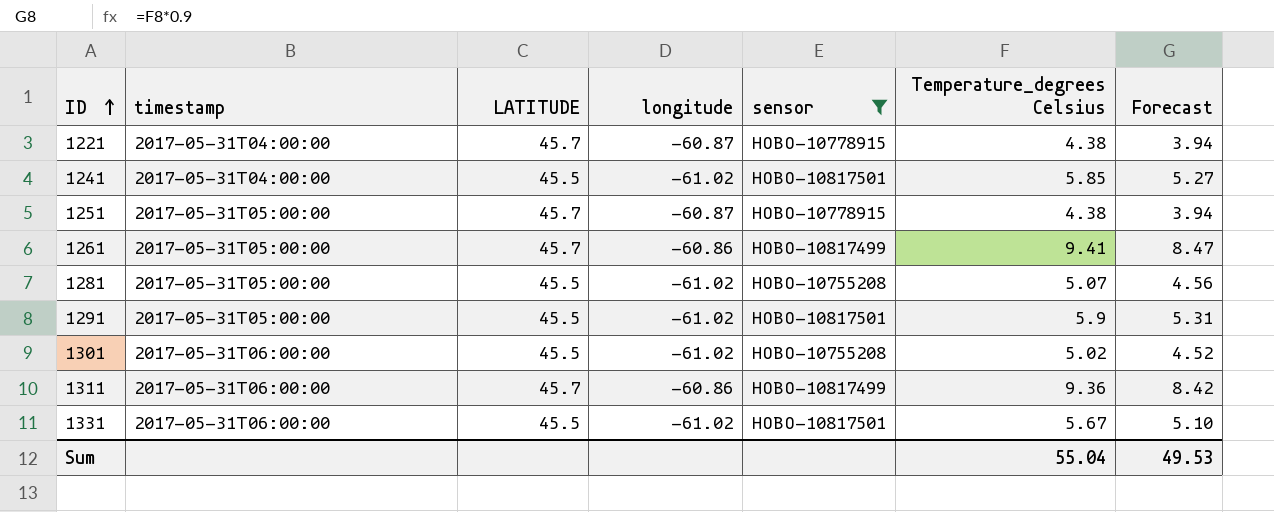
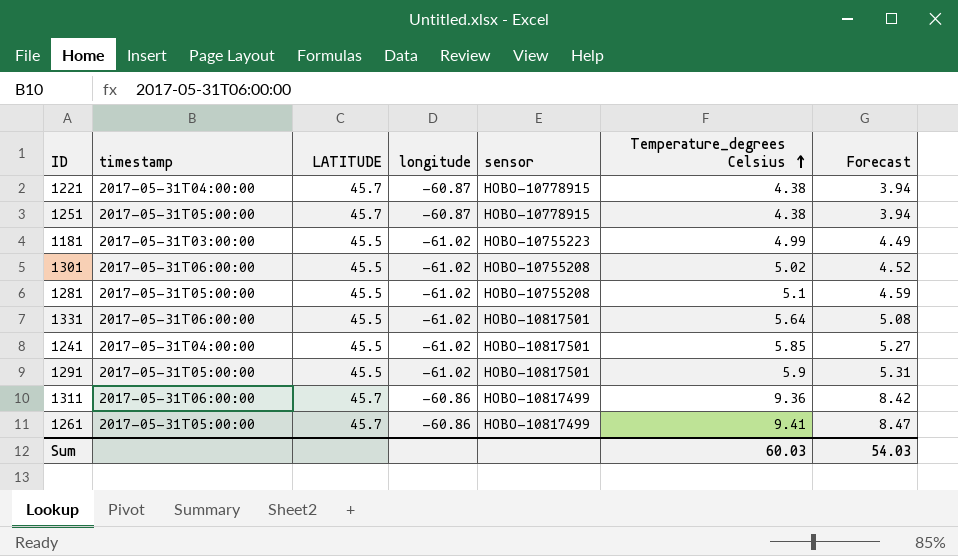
filter: sensor != HOBO-10755223 -> none
row order: ID ascending -> Temperature_degrees Celsius ascending
1281 | Temperature_degrees Celsius: 5.07 -> 5.1
1281 | Forecast: 4.56 -> 4.59
1331 | Temperature_degrees Celsius: 5.67 -> 5.64
1331 | Forecast: 5.10 -> 5.08
Sum | Temperature_degrees Celsius: 55.04 -> 60.03
Sum | Forecast: 49.53 -> 54.03

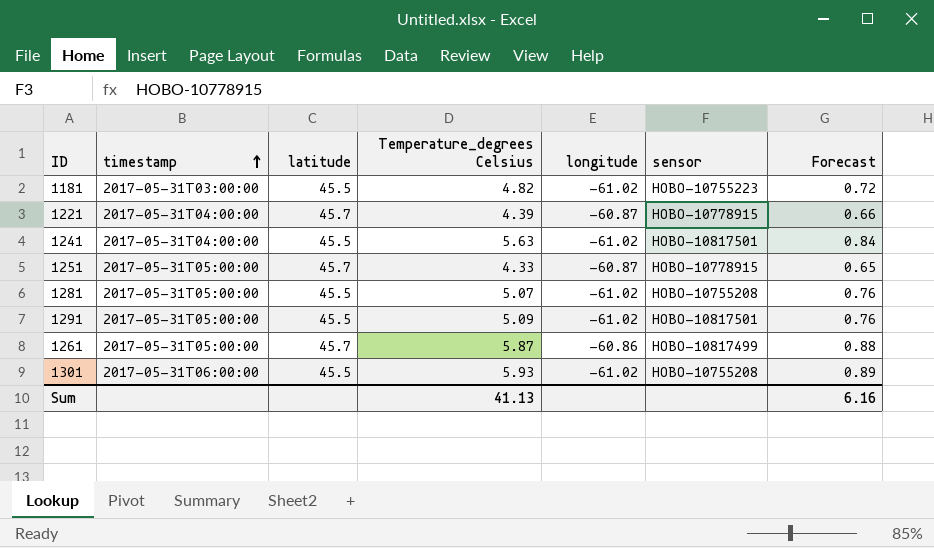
row order: Temperature_degrees Celsius ascending -> timestamp ascending
column name: LATITUDE -> latitude
column Temperature_degrees Celsius | position: 6 -> 4
column Forecast | formula: [Temperature_degrees Celsius] * 0.9 -> [Temperature_degrees Celsius] * 0.15
row 1331: 2017-05-31T06:00:00 | 45.5 | -61.02 | HOBO-10817501 | 5.64 | 5.08 -> none
row 1311: 2017-05-31T06:00:00 | 45.7 | -60.86 | HOBO-10817499 | 9.36 | 8.42 -> none
1181 | Temperature_degrees Celsius: 4.99 -> 4.82
1221 | Temperature_degrees Celsius: 4.38 -> 4.39
1241 | Temperature_degrees Celsius: 5.85 -> 5.63
1251 | Temperature_degrees Celsius: 4.38 -> 4.33
1281 | Temperature_degrees Celsius: 5.1 -> 5.07
1291 | Temperature_degrees Celsius: 5.9 -> 5.09
1261 | Temperature_degrees Celsius: 9.41 -> 5.87
1301 | Temperature_degrees Celsius: 5.02 -> 5.93
Sum | Temperature_degrees Celsius: 60.03 -> 41.13
Sum | Forecast: 54.03 -> 6.16

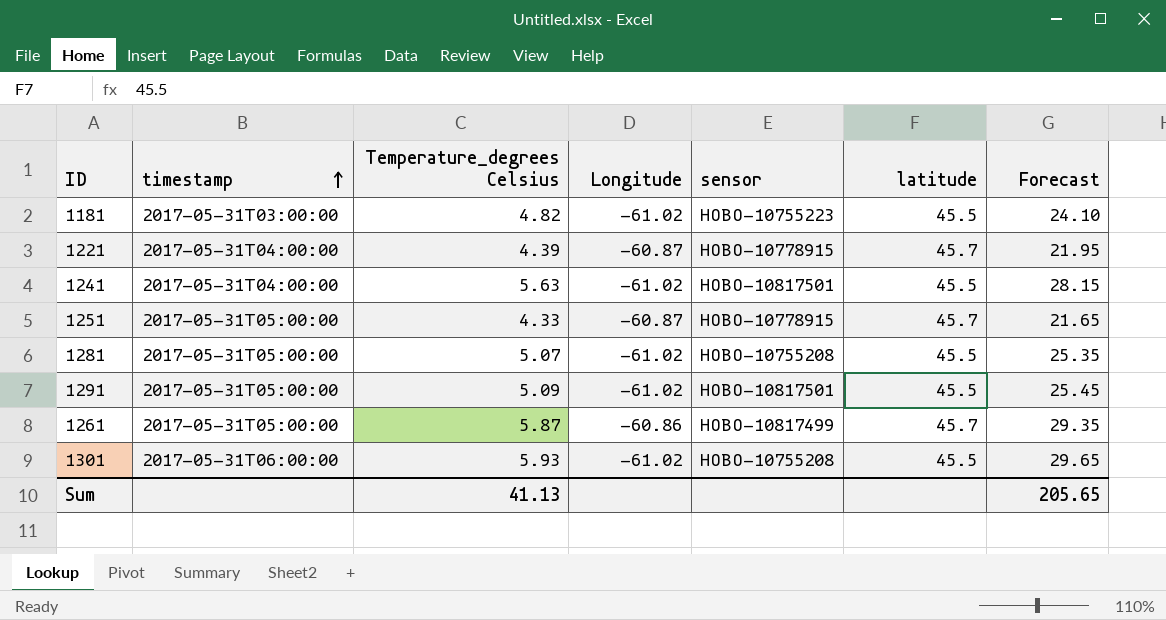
column name: longitude -> Longitude
column latitude | position: 3 -> 6
column Forecast | formula: [Temperature_degrees Celsius] * 0.15 -> [Temperature_degrees Celsius] * 5
Sum | Forecast: 6.16 -> 205.65

